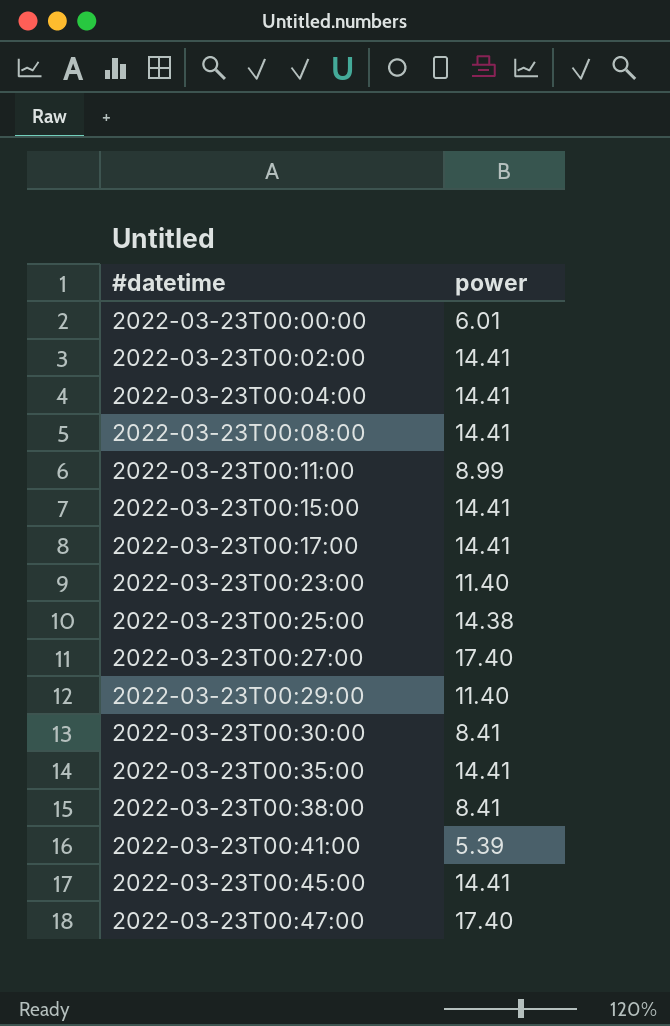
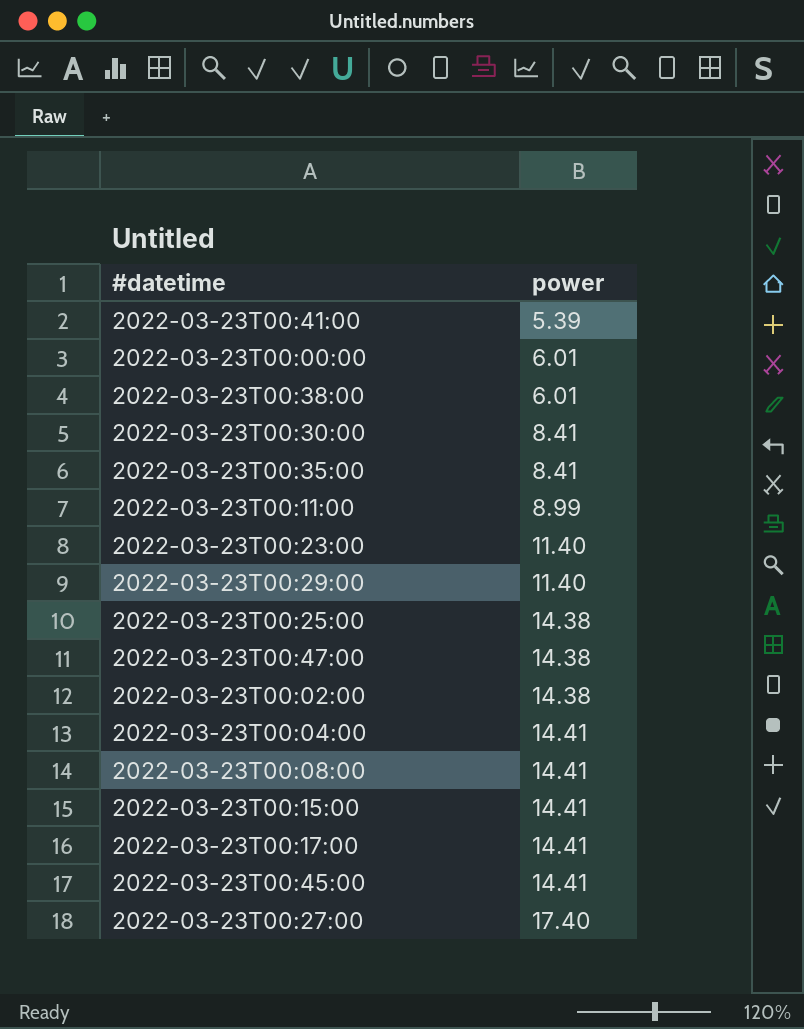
row order: #datetime ascending -> power ascending
2022-03-23T00:38:00 | power: 8.41 -> 6.01
2022-03-23T00:35:00 | power: 14.41 -> 8.41
2022-03-23T00:47:00 | power: 17.40 -> 14.38
2022-03-23T00:02:00 | power: 14.41 -> 14.38

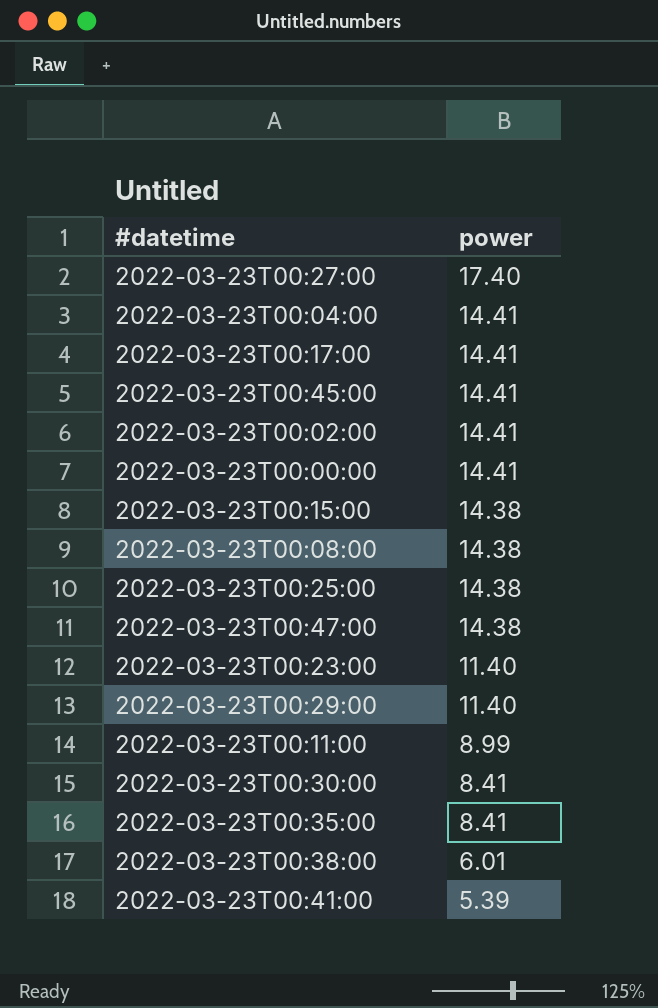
row order: power ascending -> power descending
2022-03-23T00:02:00 | power: 14.38 -> 14.41
2022-03-23T00:00:00 | power: 6.01 -> 14.41
2022-03-23T00:15:00 | power: 14.41 -> 14.38
2022-03-23T00:08:00 | power: 14.41 -> 14.38

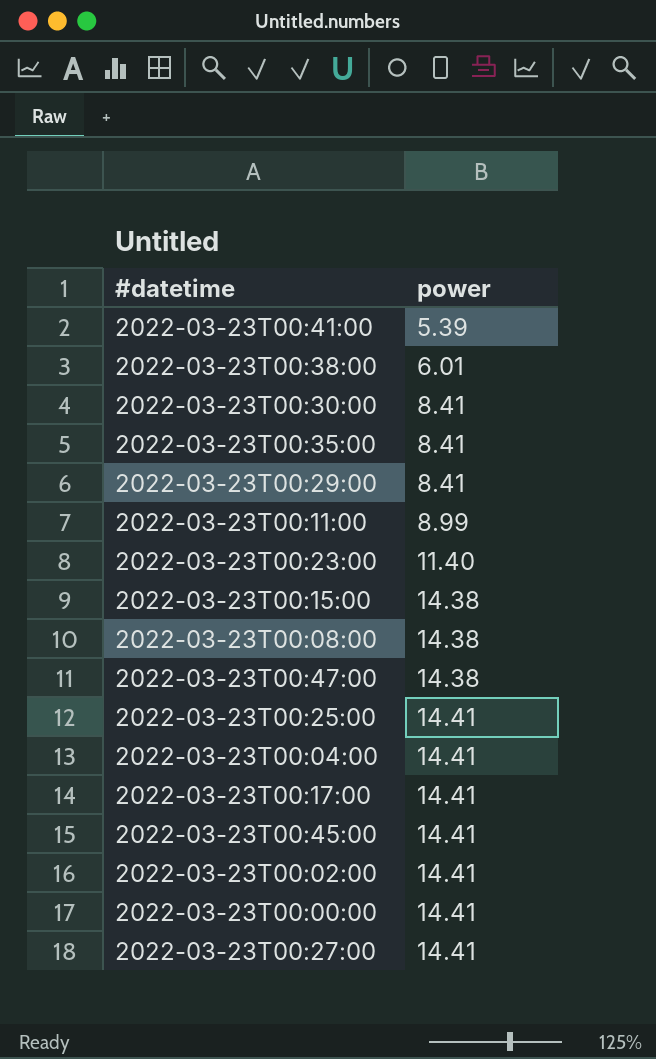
row order: power descending -> power ascending
2022-03-23T00:29:00 | power: 11.40 -> 8.41
2022-03-23T00:25:00 | power: 14.38 -> 14.41
2022-03-23T00:27:00 | power: 17.40 -> 14.41

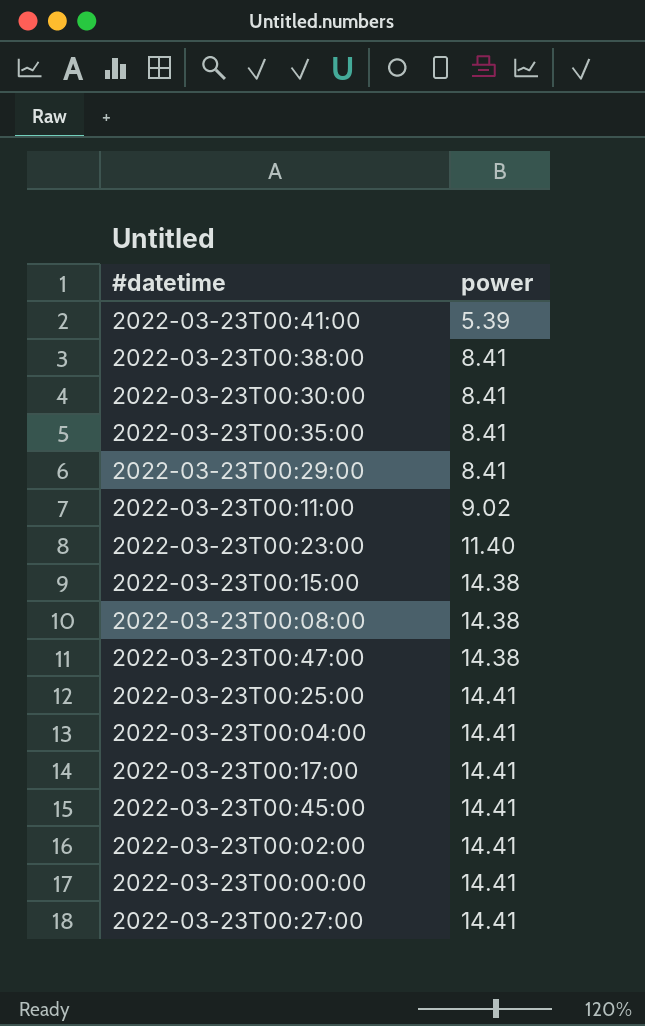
2022-03-23T00:38:00 | power: 6.01 -> 8.41
2022-03-23T00:11:00 | power: 8.99 -> 9.02

